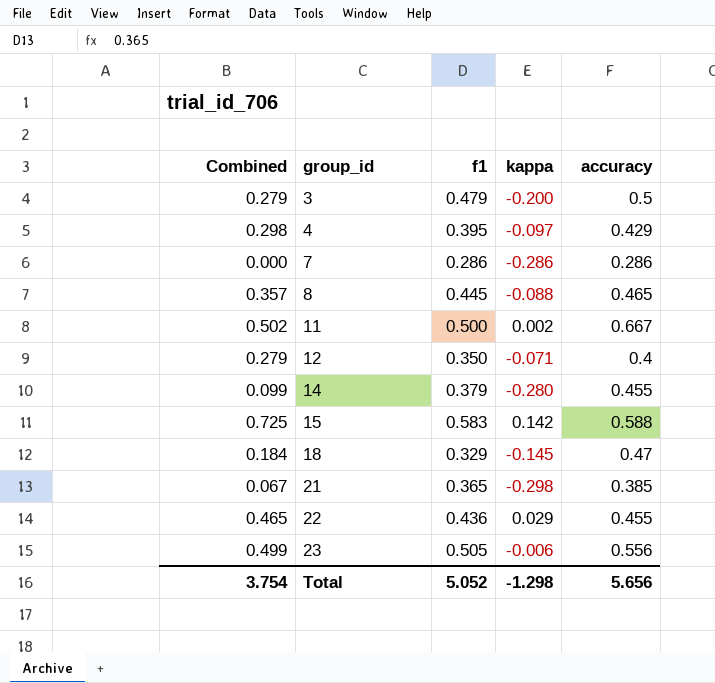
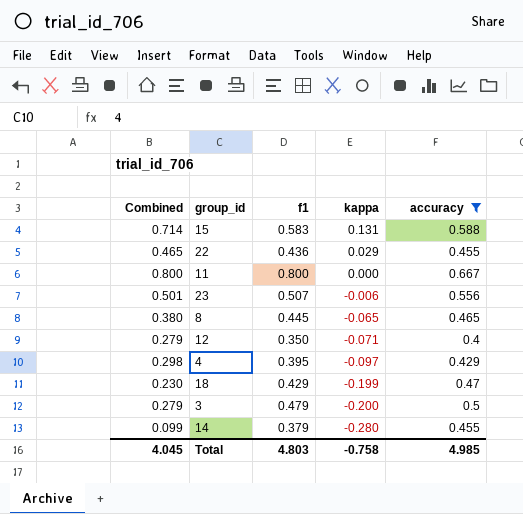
filter: none -> accuracy >= 0.4
row order: group_id ascending -> kappa descending
15 | Combined: 0.725 -> 0.714
15 | kappa: 0.142 -> 0.131
11 | Combined: 0.502 -> 0.800
11 | f1: 0.500 -> 0.800
11 | kappa: 0.002 -> 0.000
23 | Combined: 0.499 -> 0.501
23 | f1: 0.505 -> 0.507
8 | Combined: 0.357 -> 0.380
8 | kappa: -0.088 -> -0.065
18 | Combined: 0.184 -> 0.230
18 | f1: 0.329 -> 0.429
18 | kappa: -0.145 -> -0.199
Total | Combined: 3.754 -> 4.045
Total | f1: 5.052 -> 4.803
Total | kappa: -1.298 -> -0.758
Total | accuracy: 5.656 -> 4.985

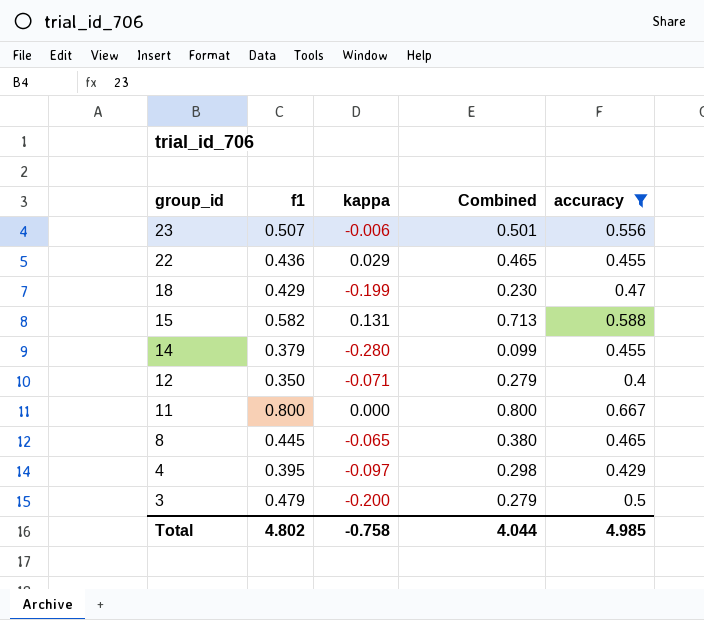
row order: kappa descending -> group_id descending
column Combined | position: 1 -> 4
15 | f1: 0.583 -> 0.582
15 | Combined: 0.714 -> 0.713
Total | f1: 4.803 -> 4.802
Total | Combined: 4.045 -> 4.044

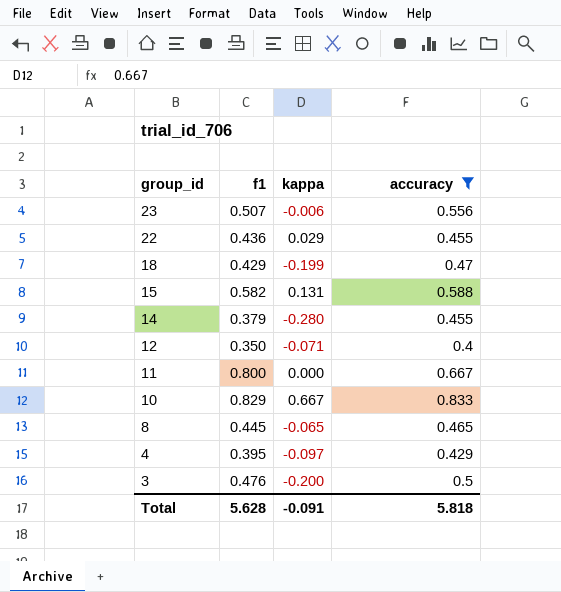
column Combined | formula: [f1] + [kappa] -> none
row 10: none -> 0.829 | 0.667 | 0.833
3 | f1: 0.479 -> 0.476
Total | f1: 4.802 -> 5.628
Total | kappa: -0.758 -> -0.091
Total | accuracy: 4.985 -> 5.818

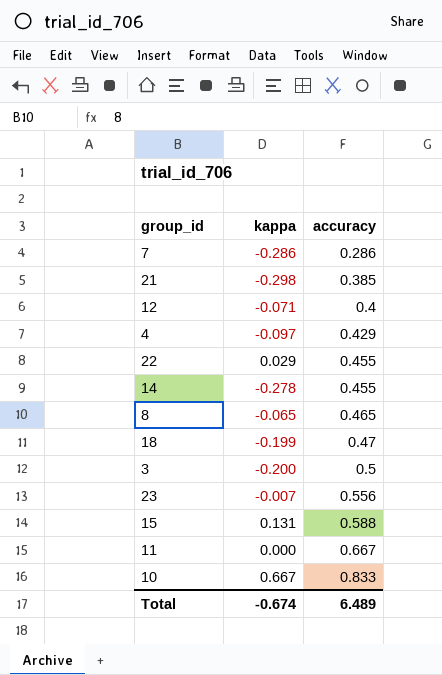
filter: accuracy >= 0.4 -> none
row order: group_id descending -> accuracy ascending
column f1 | position: 2 -> none
14 | kappa: -0.280 -> -0.278
23 | kappa: -0.006 -> -0.007
Total | kappa: -0.091 -> -0.674
Total | accuracy: 5.818 -> 6.489

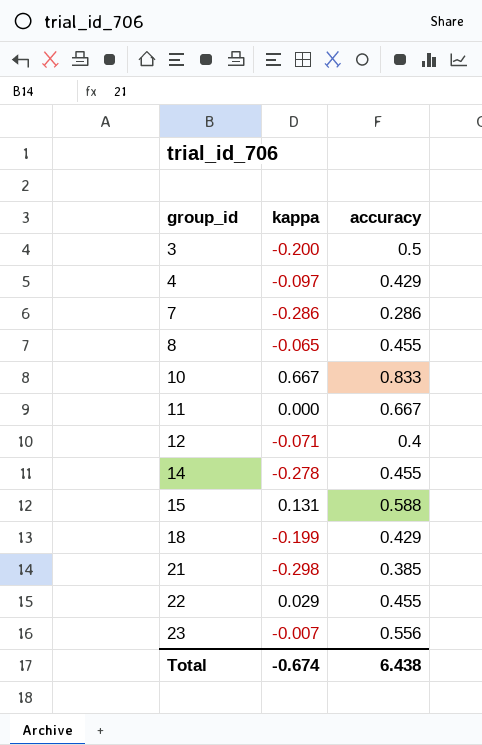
row order: accuracy ascending -> group_id ascending
8 | accuracy: 0.465 -> 0.455
18 | accuracy: 0.47 -> 0.429
Total | accuracy: 6.489 -> 6.438

